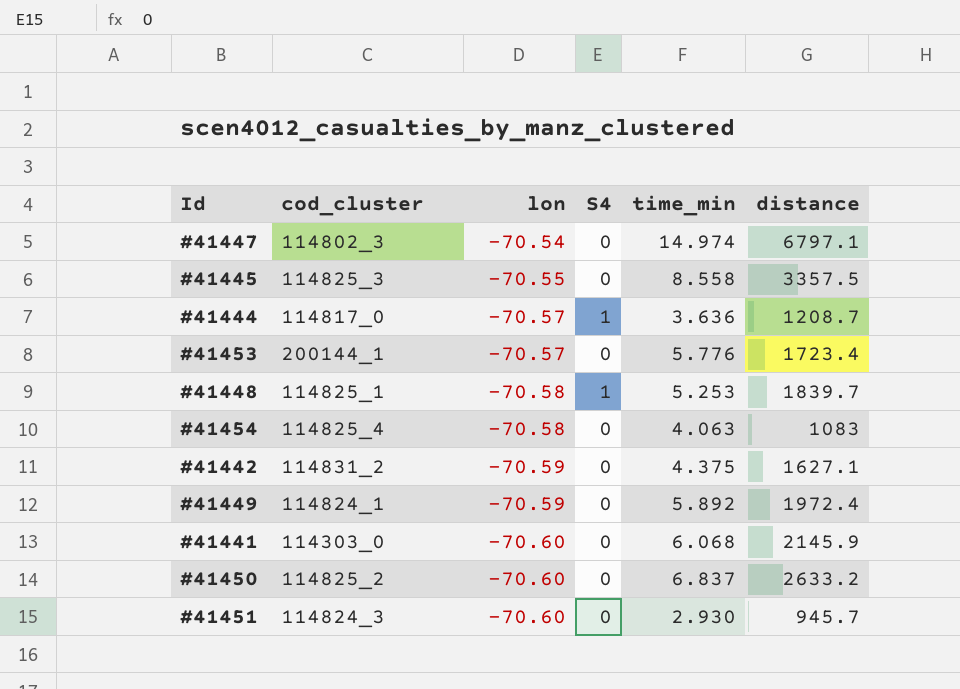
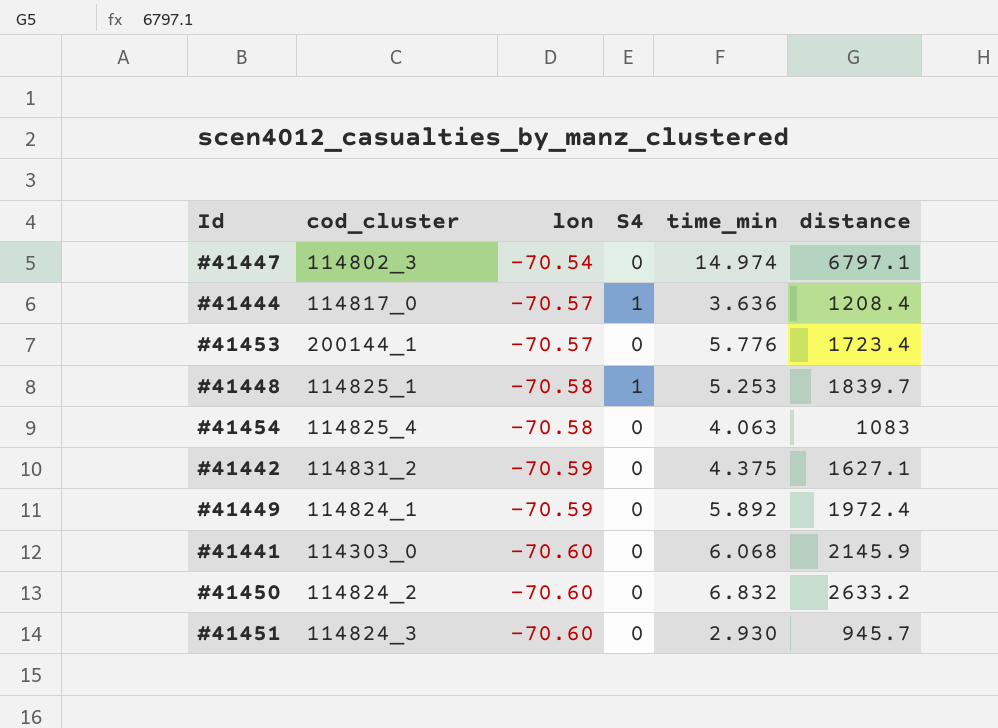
row #41445: 114825_3 | -70.55 | 0 | 8.558 | 3357.5 -> none
#41444 | distance: 1208.7 -> 1208.4
#41450 | cod_cluster: 114825_2 -> 114824_2
#41450 | time_min: 6.837 -> 6.832

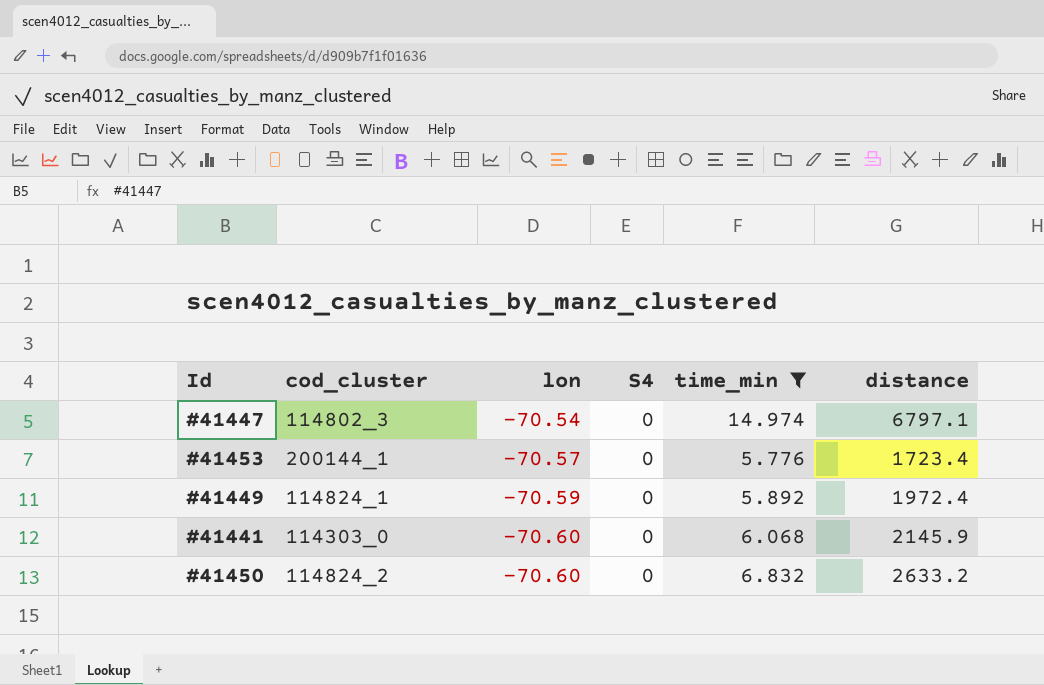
filter: none -> time_min >= 5.776

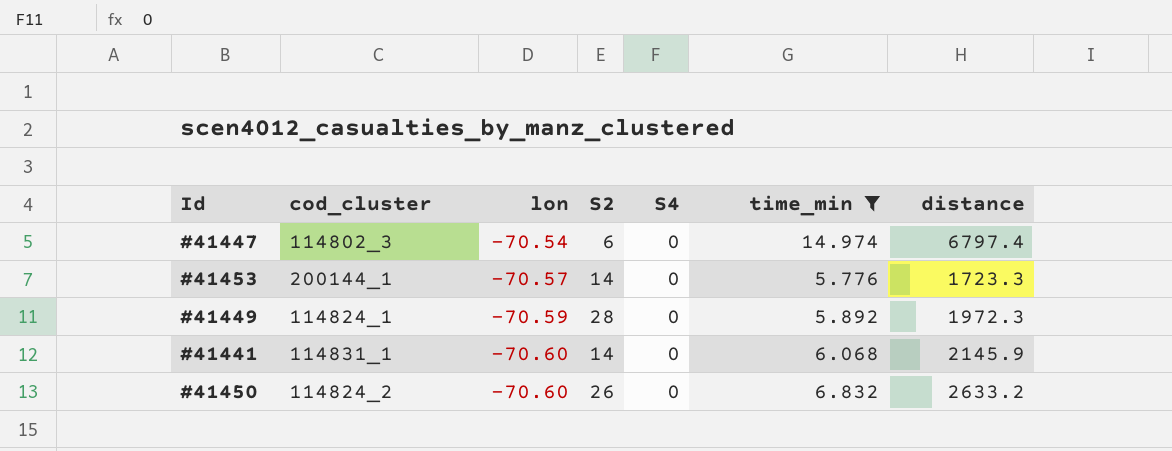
column S2 | position: none -> 4
#41447 | distance: 6797.1 -> 6797.4
#41453 | distance: 1723.4 -> 1723.3
#41449 | distance: 1972.4 -> 1972.3
#41441 | cod_cluster: 114303_0 -> 114831_1

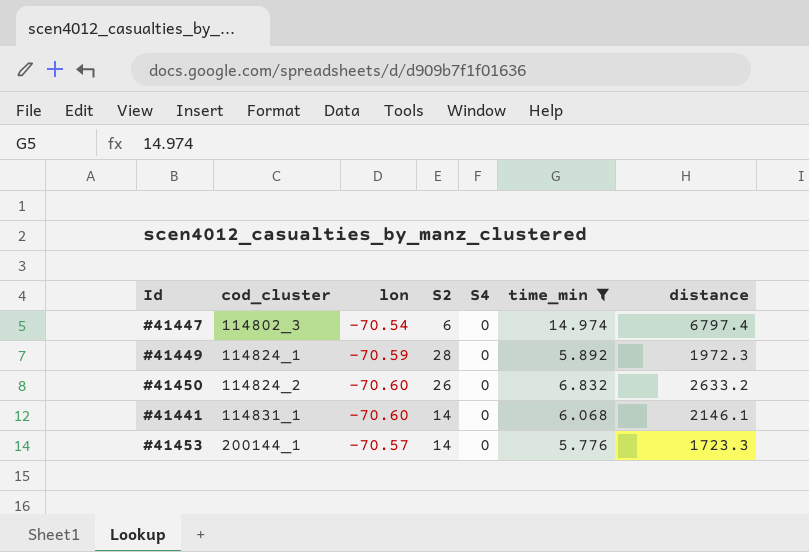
row order: lon descending -> cod_cluster ascending
#41441 | distance: 2145.9 -> 2146.1

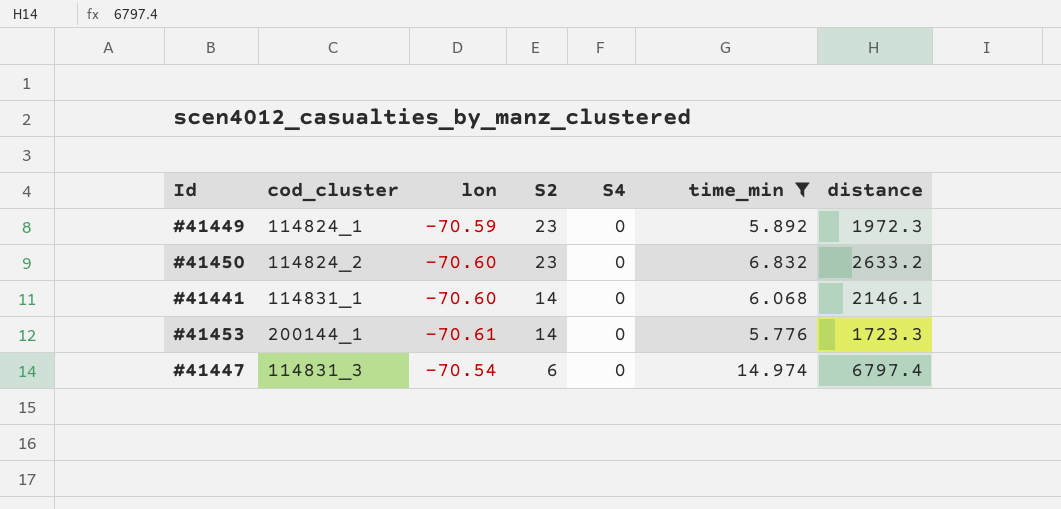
row order: cod_cluster ascending -> S2 descending
#41449 | S2: 28 -> 23
#41450 | S2: 26 -> 23
#41453 | lon: -70.57 -> -70.61
#41447 | cod_cluster: 114802_3 -> 114831_3

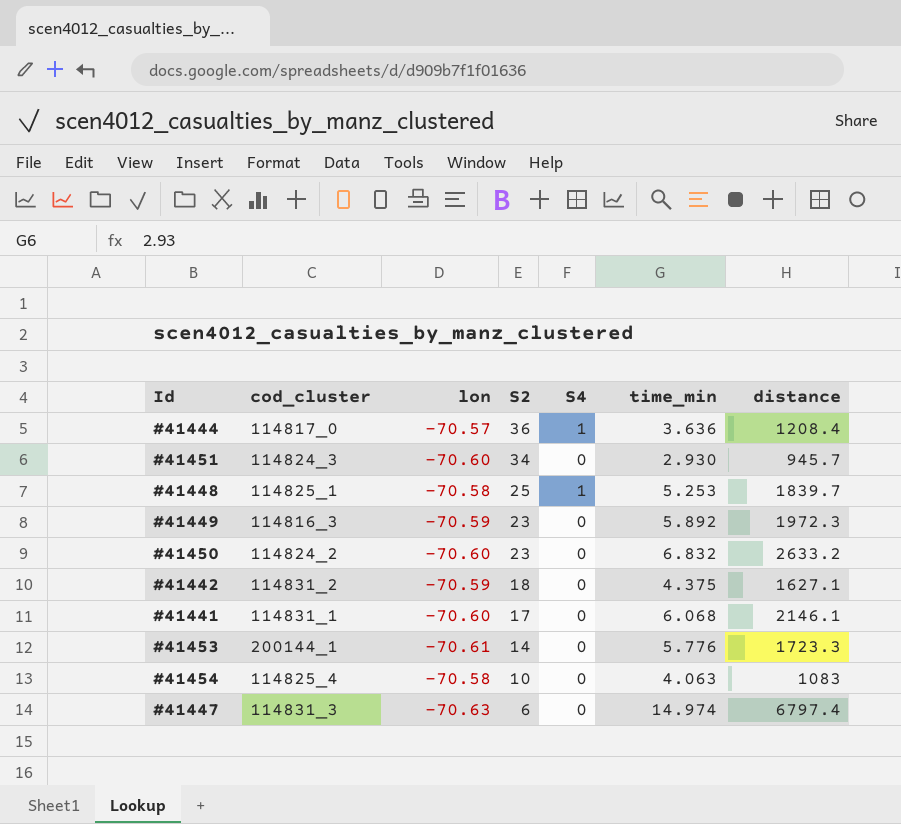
filter: time_min >= 5.776 -> none
#41449 | cod_cluster: 114824_1 -> 114816_3
#41441 | S2: 14 -> 17
#41447 | lon: -70.54 -> -70.63

